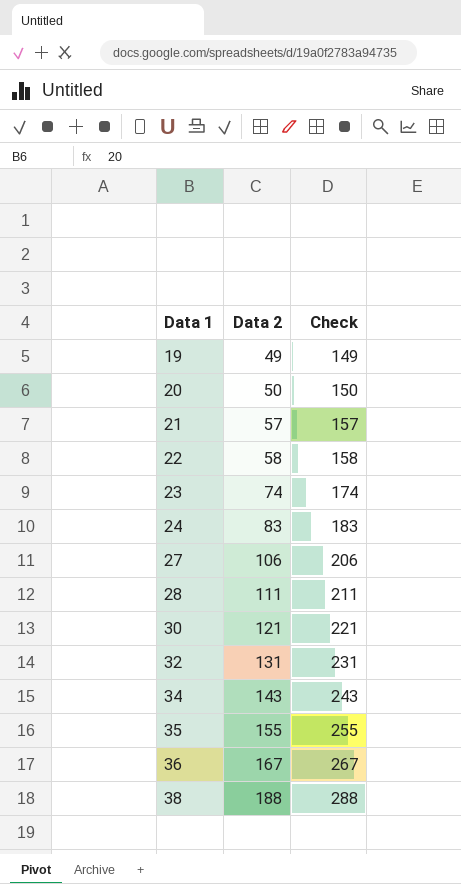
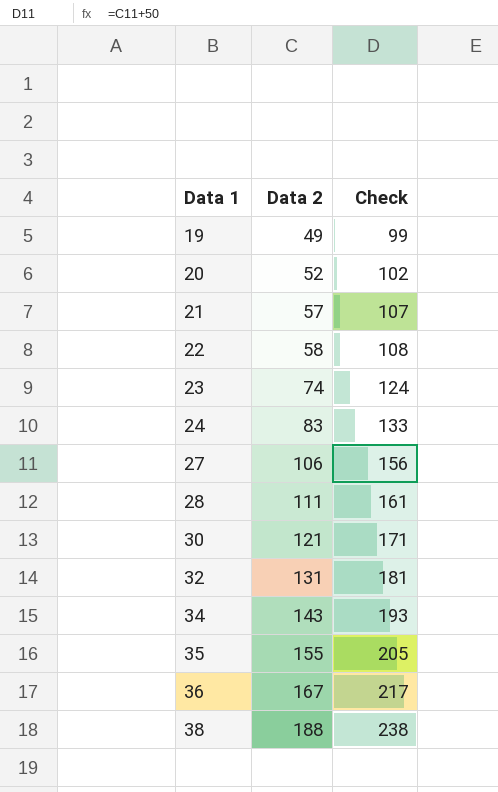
column Check | formula: [Data 2] + 100 -> [Data 2] + 50
20 | Data 2: 50 -> 52

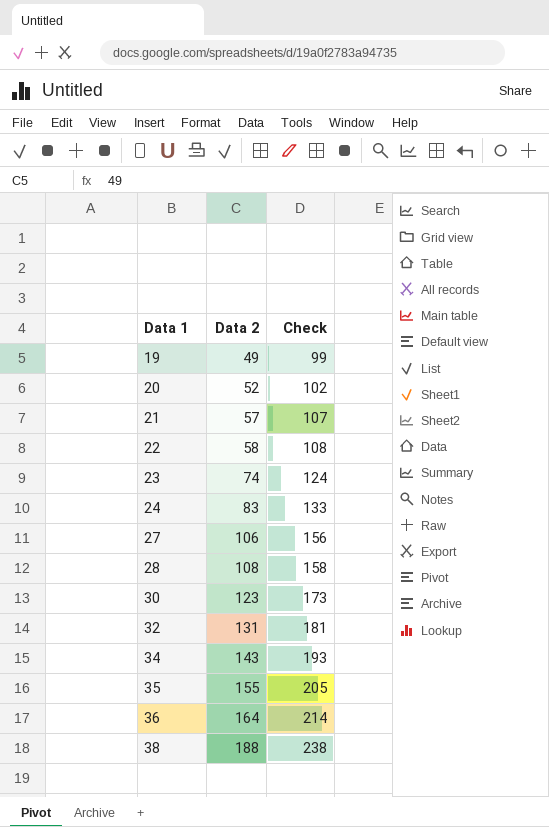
28 | Data 2: 111 -> 108
28 | Check: 161 -> 158
30 | Data 2: 121 -> 123
30 | Check: 171 -> 173
36 | Data 2: 167 -> 164
36 | Check: 217 -> 214

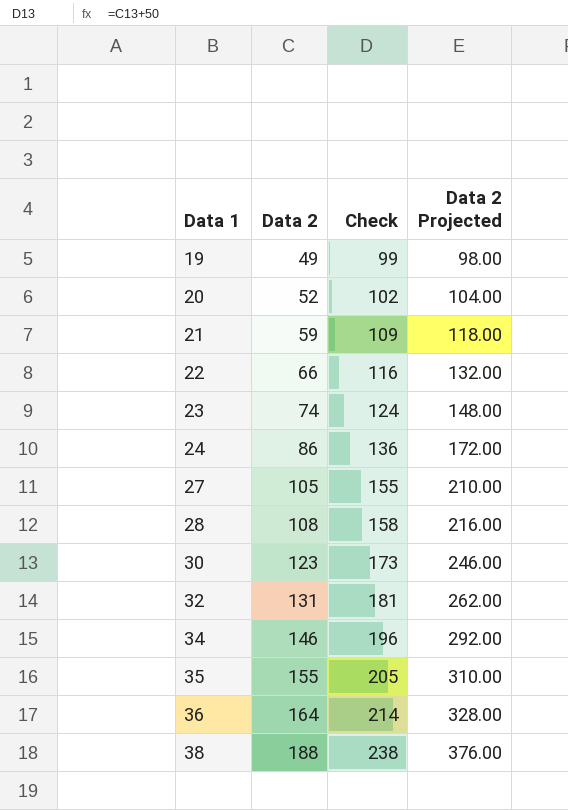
column Data 2 Projected | formula: none -> [Data 2] * 2
21 | Data 2: 57 -> 59
21 | Check: 107 -> 109
22 | Data 2: 58 -> 66
22 | Check: 108 -> 116
24 | Data 2: 83 -> 86
24 | Check: 133 -> 136
27 | Data 2: 106 -> 105
27 | Check: 156 -> 155
34 | Data 2: 143 -> 146
34 | Check: 193 -> 196

